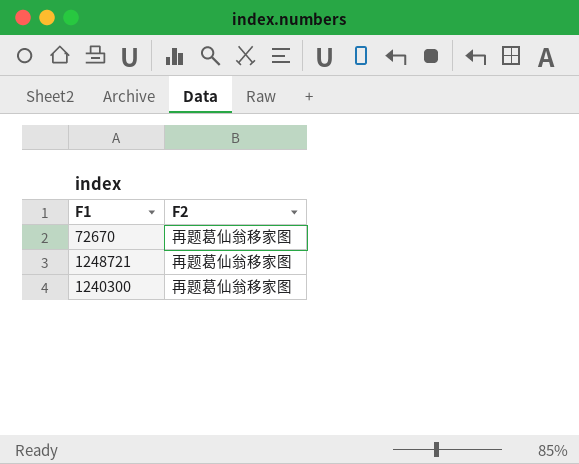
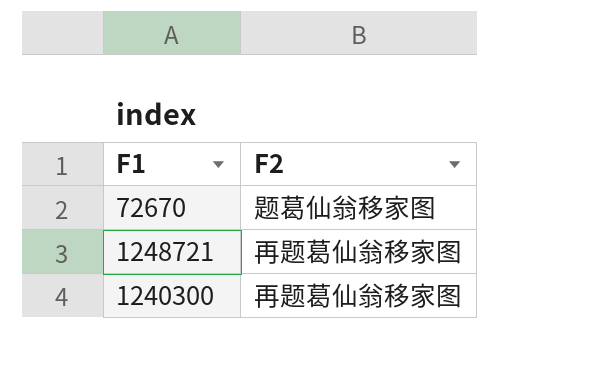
72670 | F2: 再题葛仙翁移家图 -> 题葛仙翁移家图

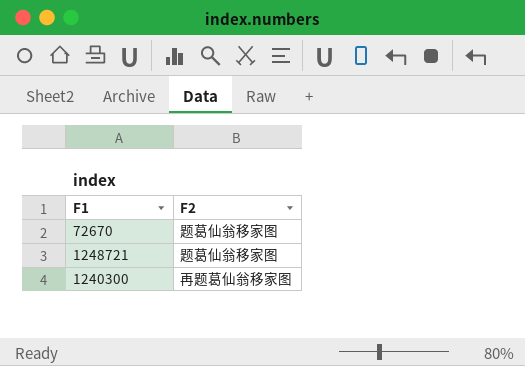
1248721 | F2: 再题葛仙翁移家图 -> 题葛仙翁移家图

